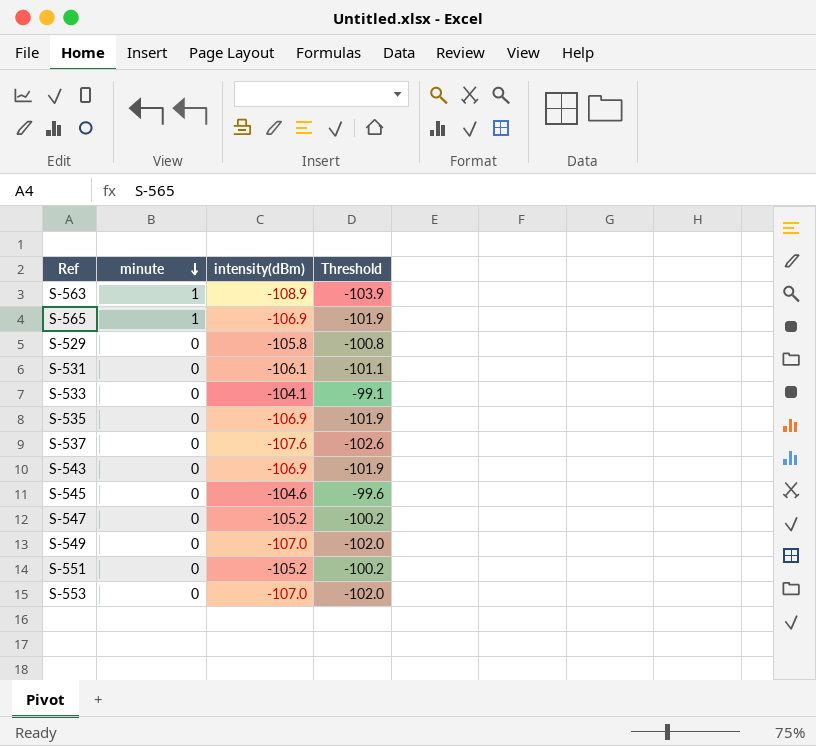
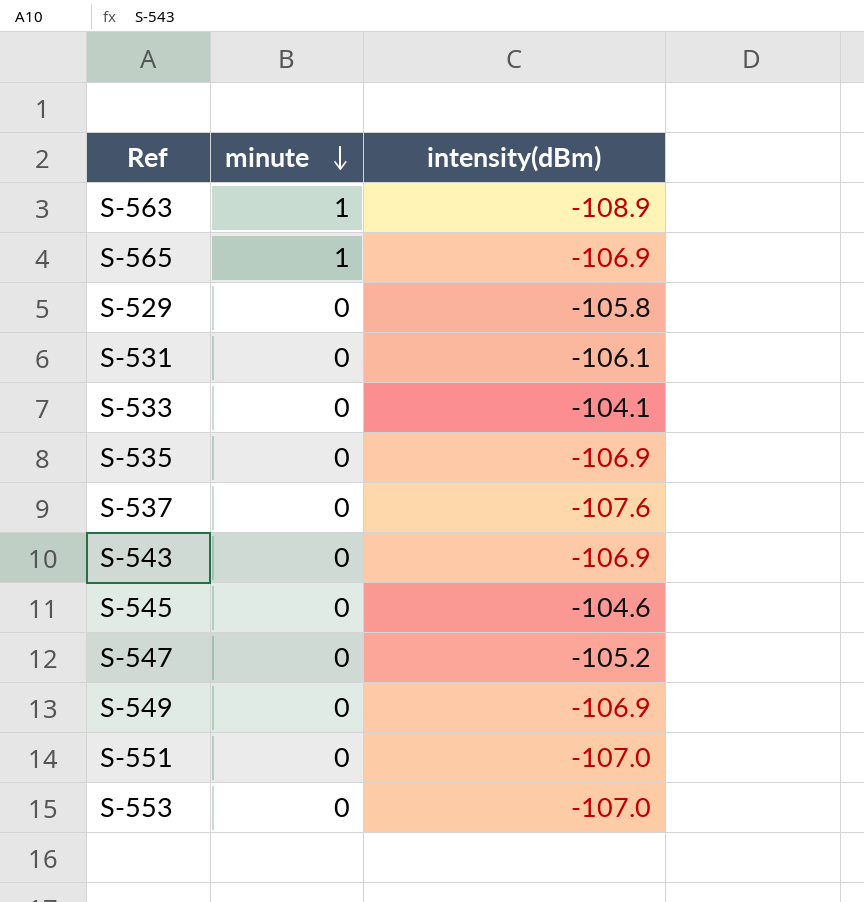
column Threshold | formula: [intensity(dBm)] + 5 -> none
S-549 | intensity(dBm): -107.0 -> -106.9
S-551 | intensity(dBm): -105.2 -> -107.0

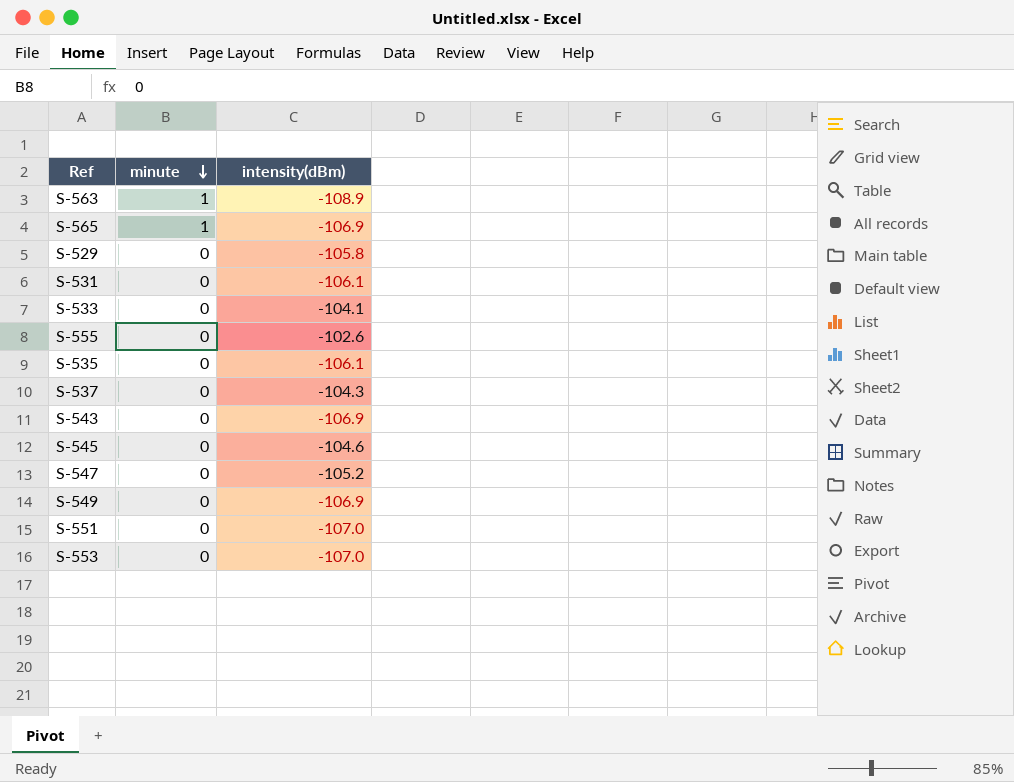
row S-555: none -> 0 | -102.6
S-535 | intensity(dBm): -106.9 -> -106.1
S-537 | intensity(dBm): -107.6 -> -104.3

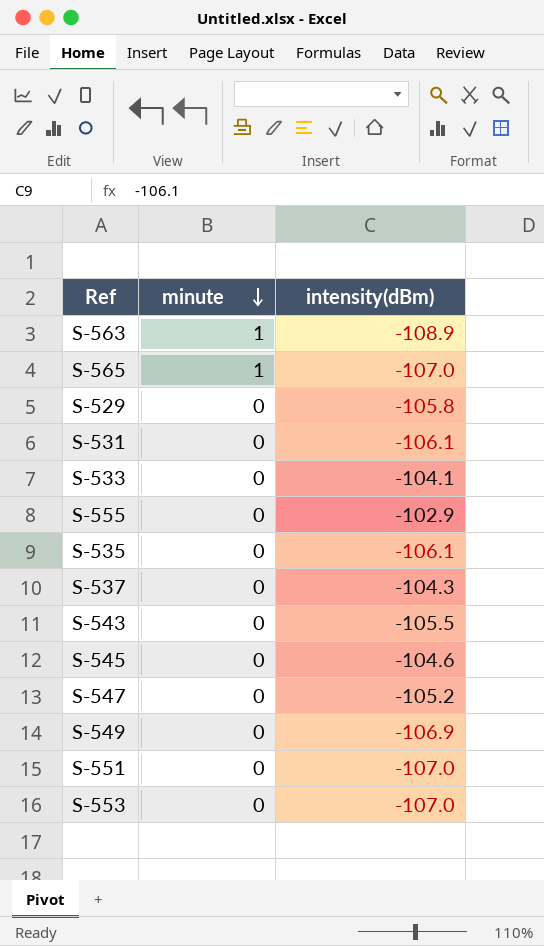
S-565 | intensity(dBm): -106.9 -> -107.0
S-555 | intensity(dBm): -102.6 -> -102.9
S-543 | intensity(dBm): -106.9 -> -105.5

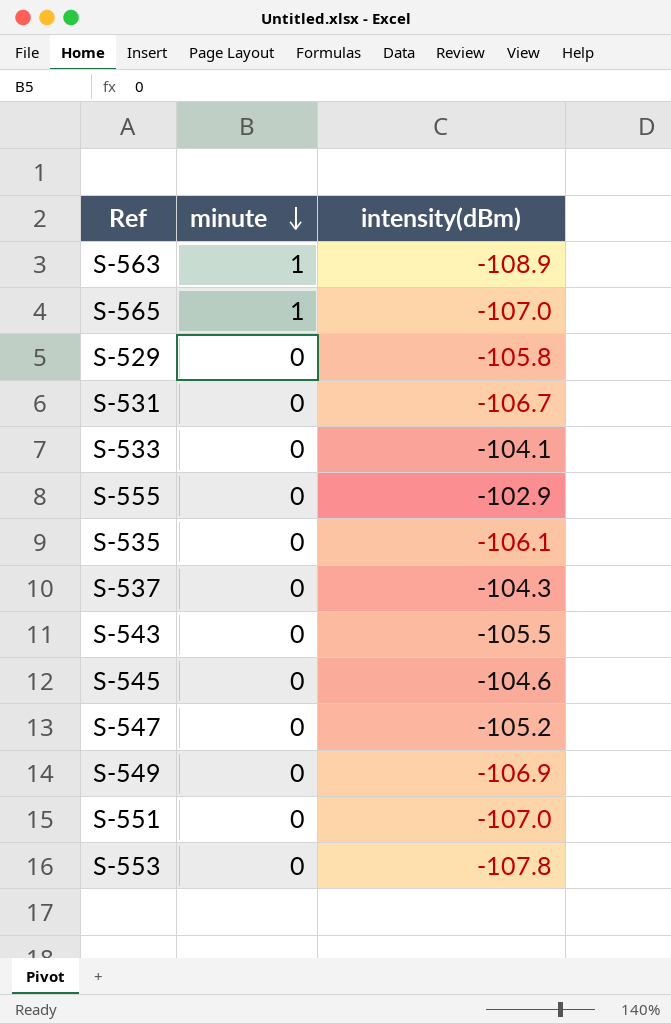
S-531 | intensity(dBm): -106.1 -> -106.7
S-553 | intensity(dBm): -107.0 -> -107.8

